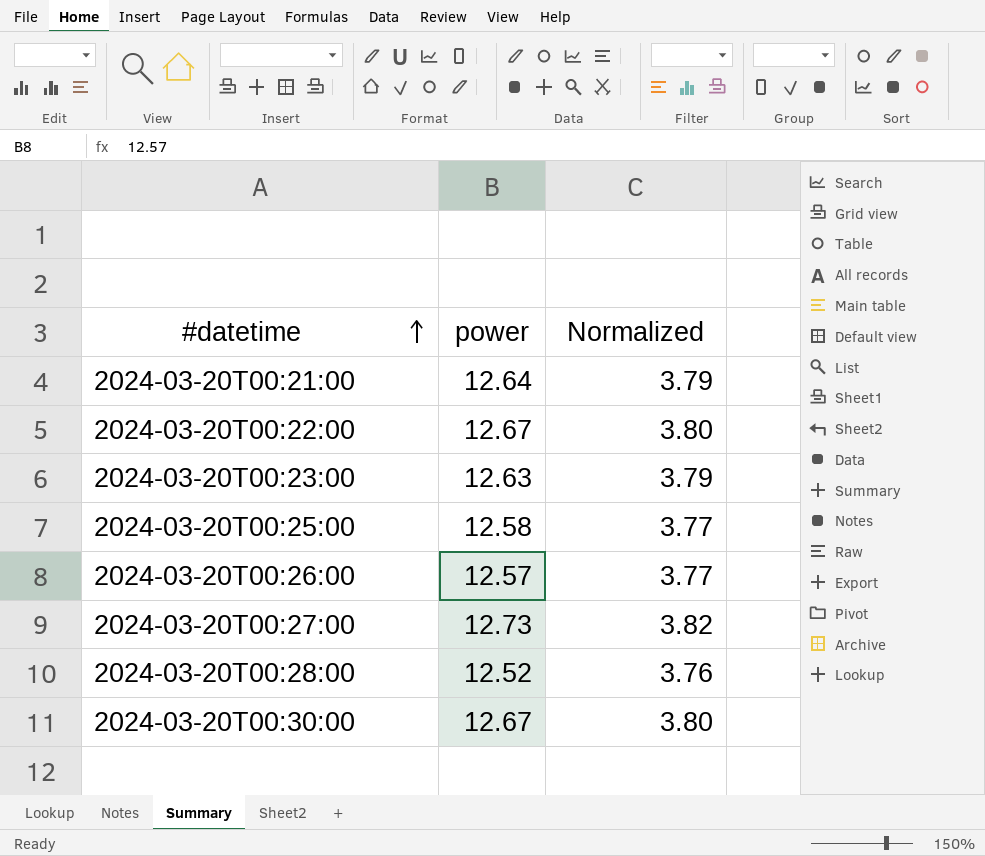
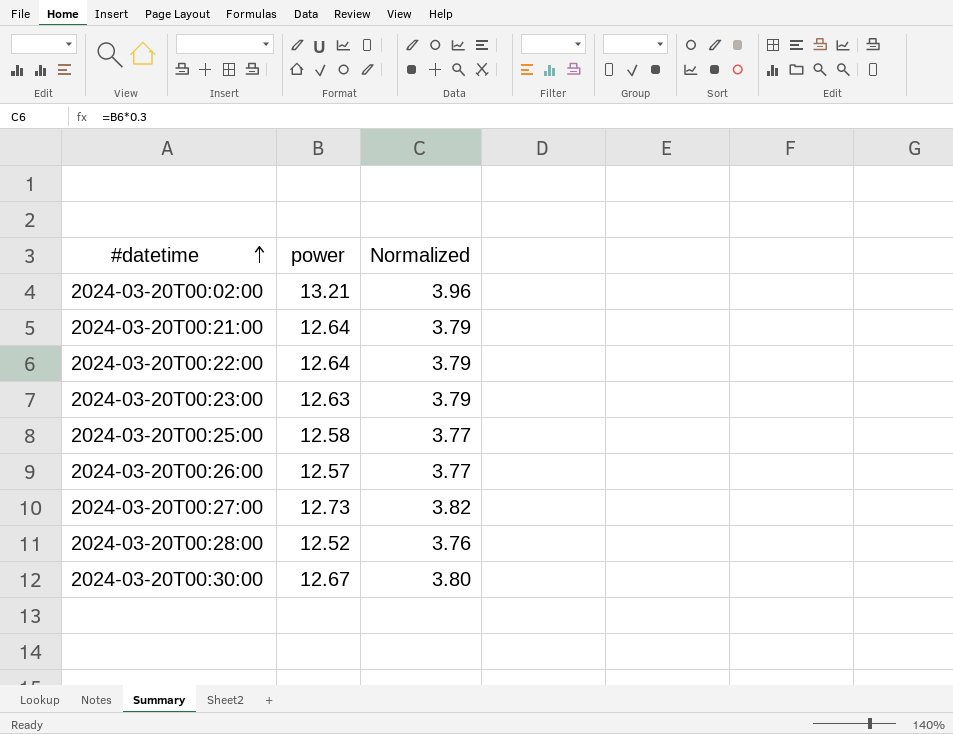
row 2024-03-20T00:02:00: none -> 13.21 | 3.96
2024-03-20T00:22:00 | power: 12.67 -> 12.64
2024-03-20T00:22:00 | Normalized: 3.80 -> 3.79

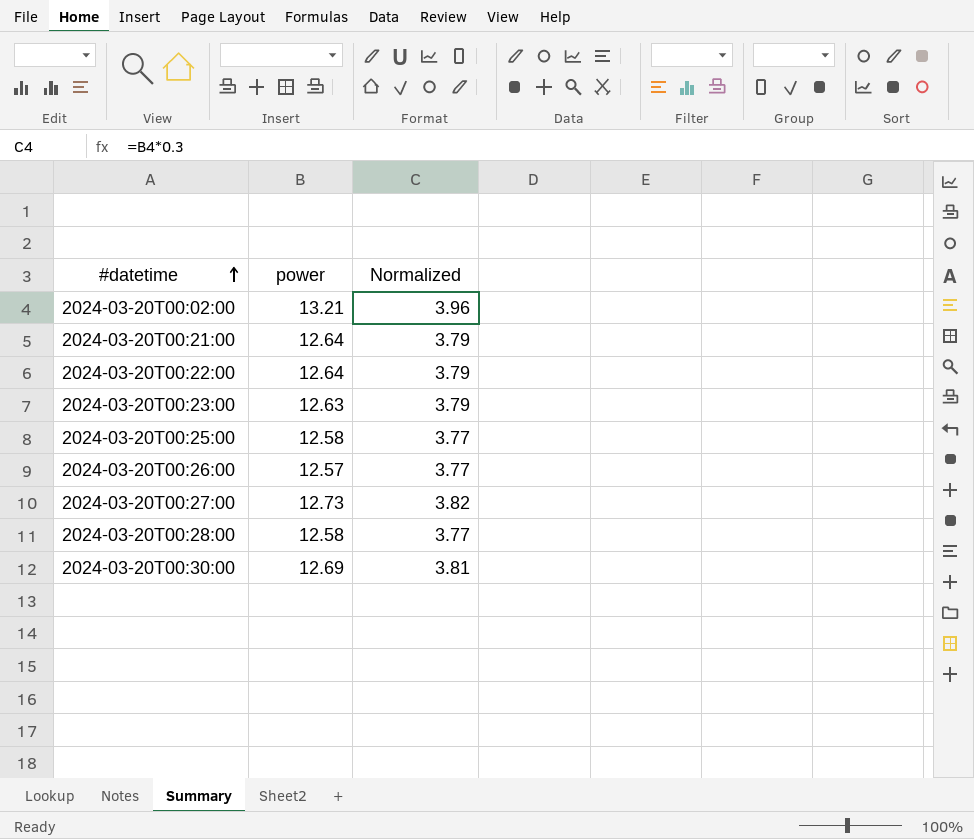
2024-03-20T00:28:00 | power: 12.52 -> 12.58
2024-03-20T00:28:00 | Normalized: 3.76 -> 3.77
2024-03-20T00:30:00 | power: 12.67 -> 12.69
2024-03-20T00:30:00 | Normalized: 3.80 -> 3.81

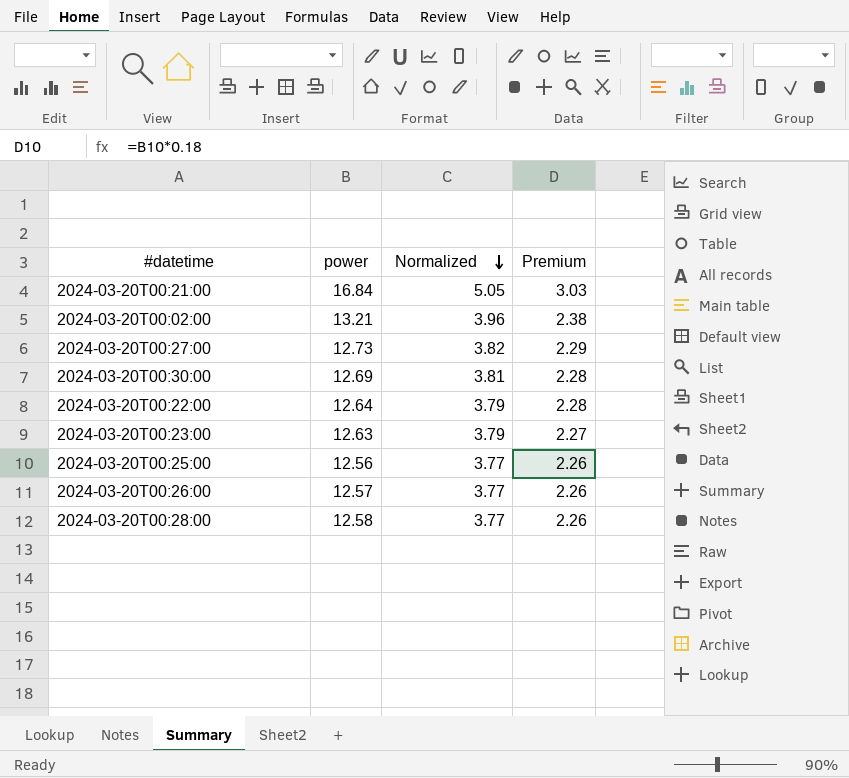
row order: #datetime ascending -> Normalized descending
column Premium | formula: none -> [power] * 0.18
2024-03-20T00:21:00 | power: 12.64 -> 16.84
2024-03-20T00:21:00 | Normalized: 3.79 -> 5.05
2024-03-20T00:25:00 | power: 12.58 -> 12.56

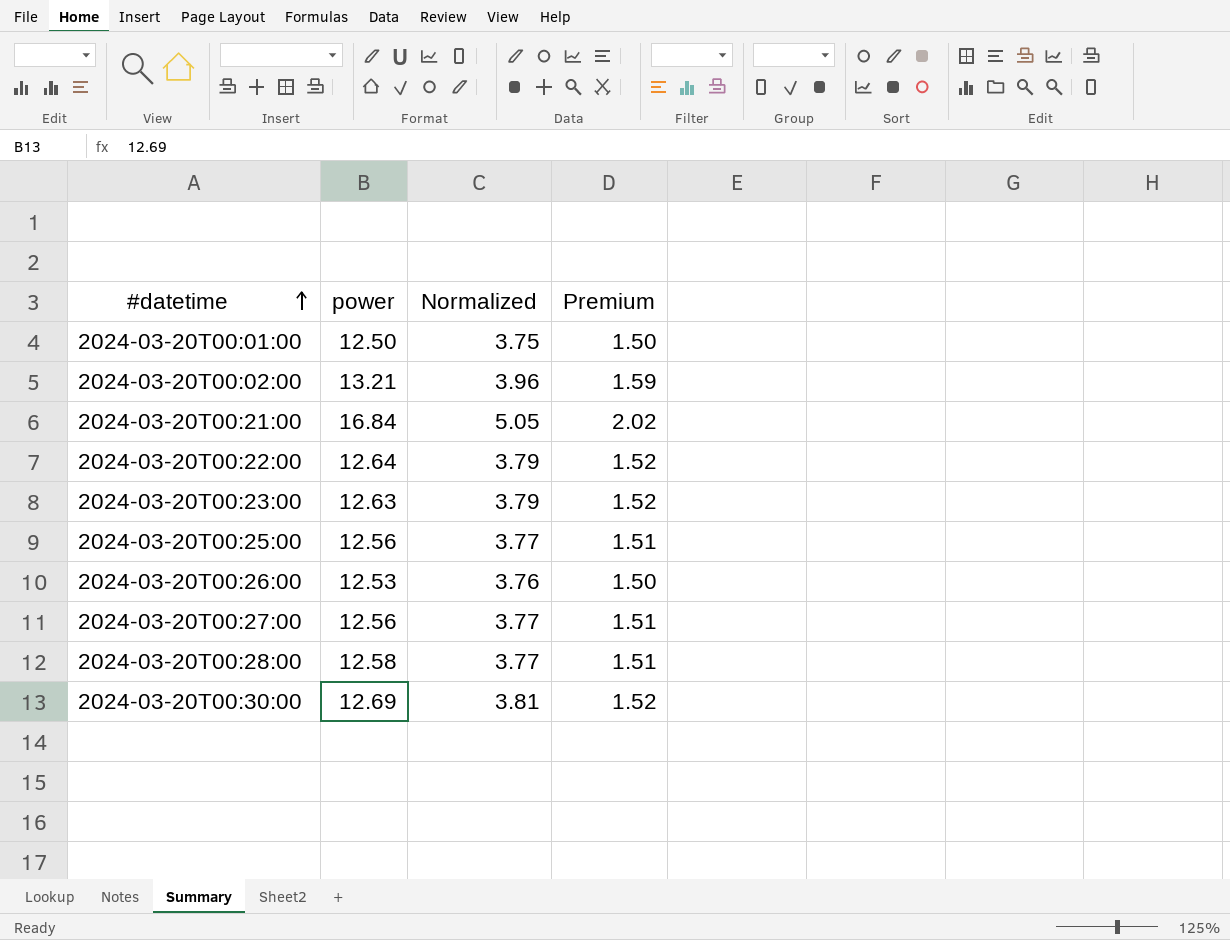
row order: Normalized descending -> #datetime ascending
column Premium | formula: [power] * 0.18 -> [power] * 0.12
row 2024-03-20T00:01:00: none -> 12.50 | 3.75 | 1.50
2024-03-20T00:26:00 | power: 12.57 -> 12.53
2024-03-20T00:26:00 | Normalized: 3.77 -> 3.76
2024-03-20T00:27:00 | power: 12.73 -> 12.56
2024-03-20T00:27:00 | Normalized: 3.82 -> 3.77

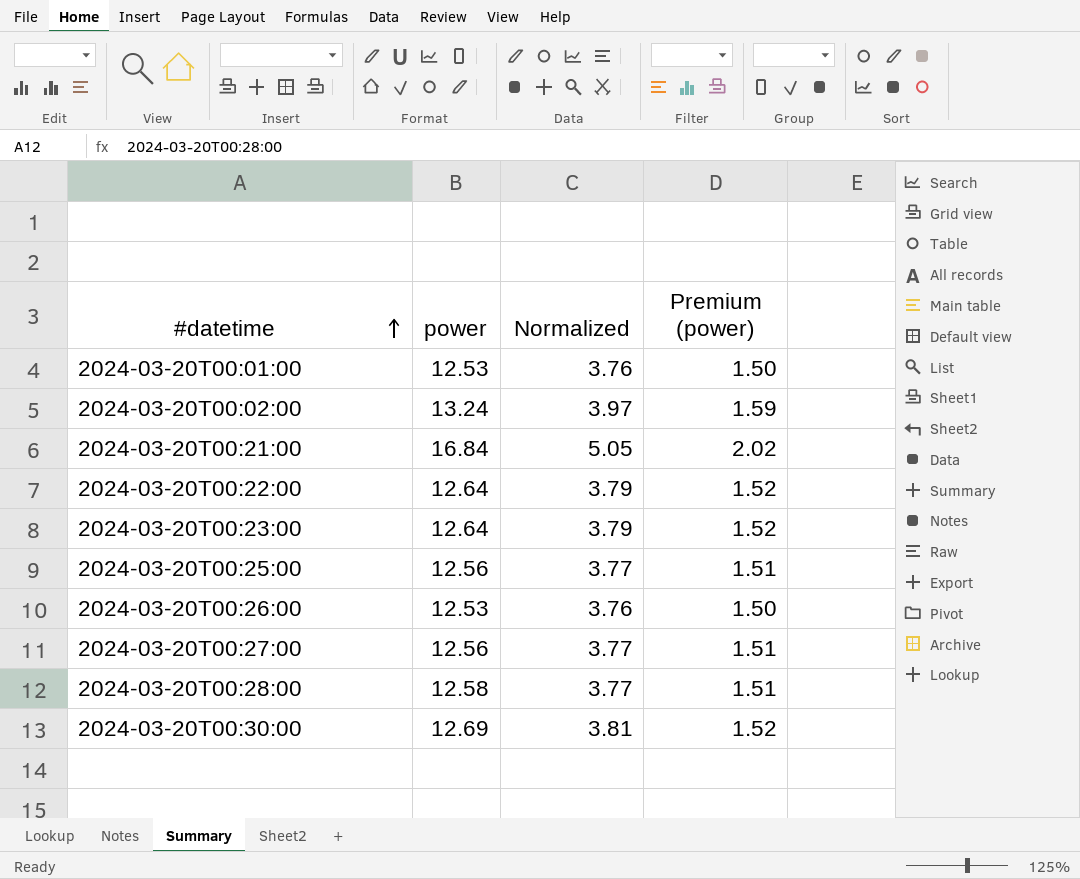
column name: Premium -> Premium (power)
2024-03-20T00:01:00 | power: 12.50 -> 12.53
2024-03-20T00:01:00 | Normalized: 3.75 -> 3.76
2024-03-20T00:02:00 | power: 13.21 -> 13.24
2024-03-20T00:02:00 | Normalized: 3.96 -> 3.97
2024-03-20T00:23:00 | power: 12.63 -> 12.64

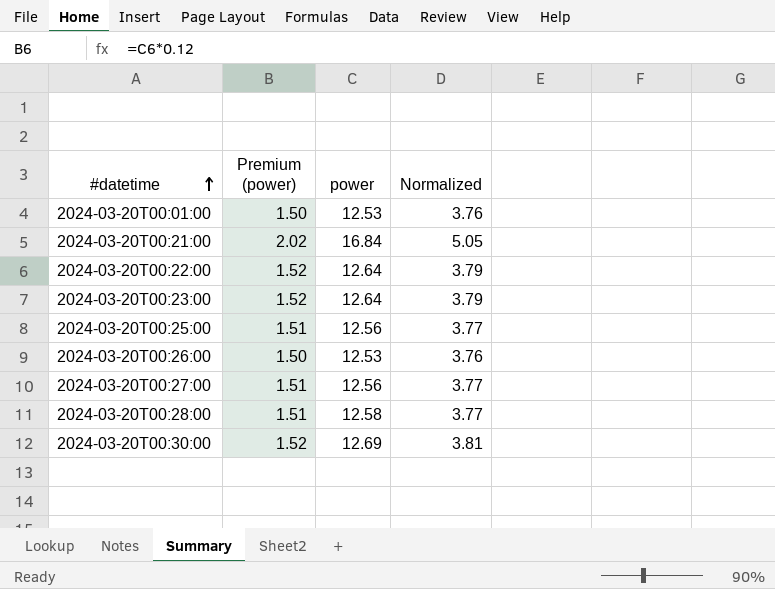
column Premium (power) | position: 4 -> 2
row 2024-03-20T00:02:00: 13.24 | 3.97 | 1.59 -> none

